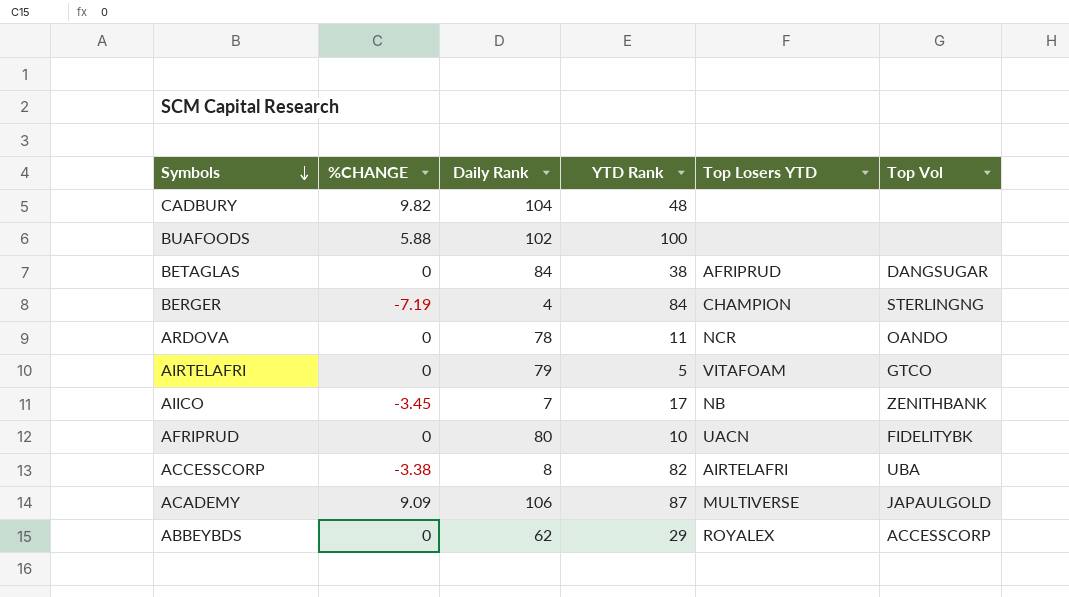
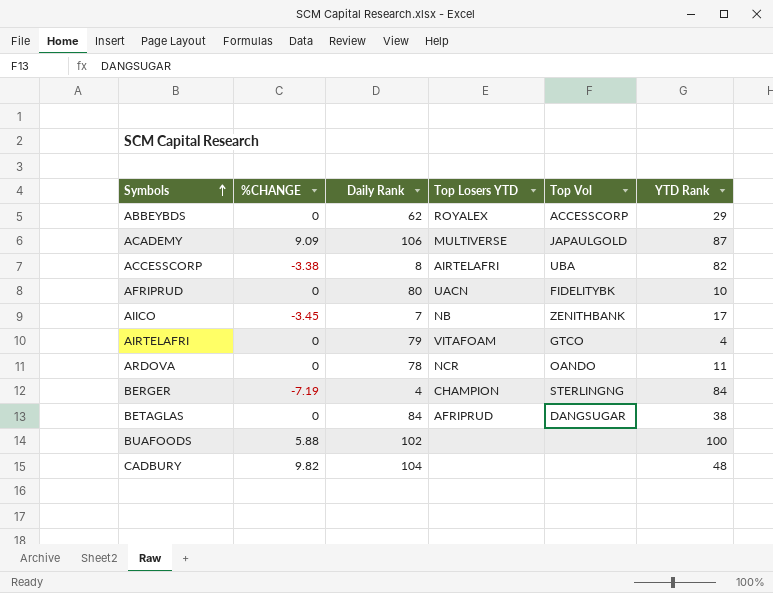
row order: Symbols descending -> Symbols ascending
column YTD Rank | position: 4 -> 6
AIRTELAFRI | YTD Rank: 5 -> 4

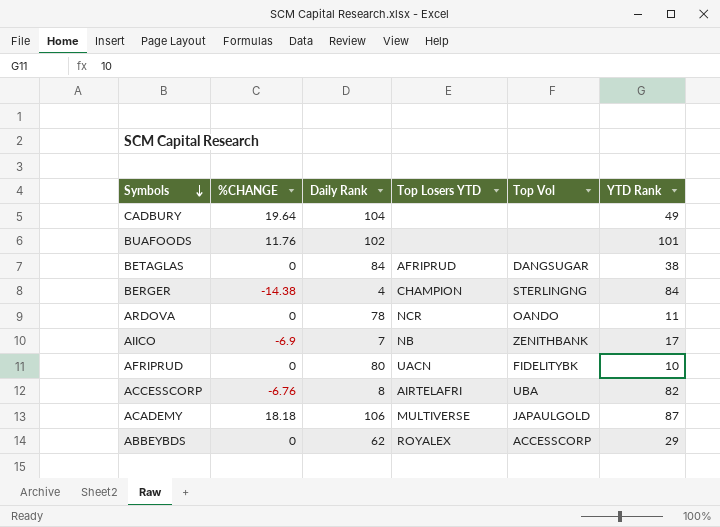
row order: Symbols ascending -> Symbols descending
row AIRTELAFRI: 0 | 79 | VITAFOAM | GTCO | 4 -> none
CADBURY | %CHANGE: 9.82 -> 19.64
CADBURY | YTD Rank: 48 -> 49
BUAFOODS | %CHANGE: 5.88 -> 11.76
BUAFOODS | YTD Rank: 100 -> 101
BERGER | %CHANGE: -7.19 -> -14.38
AIICO | %CHANGE: -3.45 -> -6.9
ACCESSCORP | %CHANGE: -3.38 -> -6.76
ACADEMY | %CHANGE: 9.09 -> 18.18

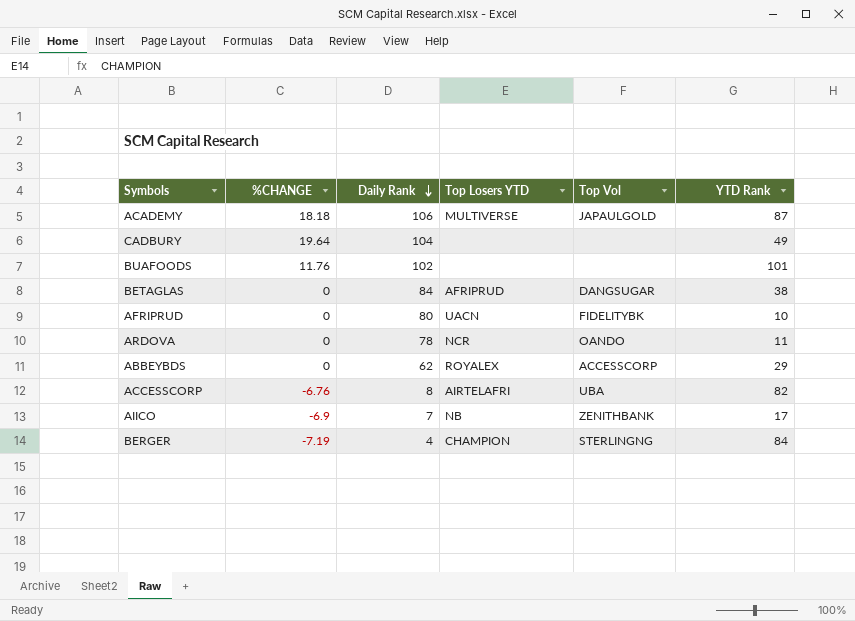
row order: Symbols descending -> Daily Rank descending
BERGER | %CHANGE: -14.38 -> -7.19

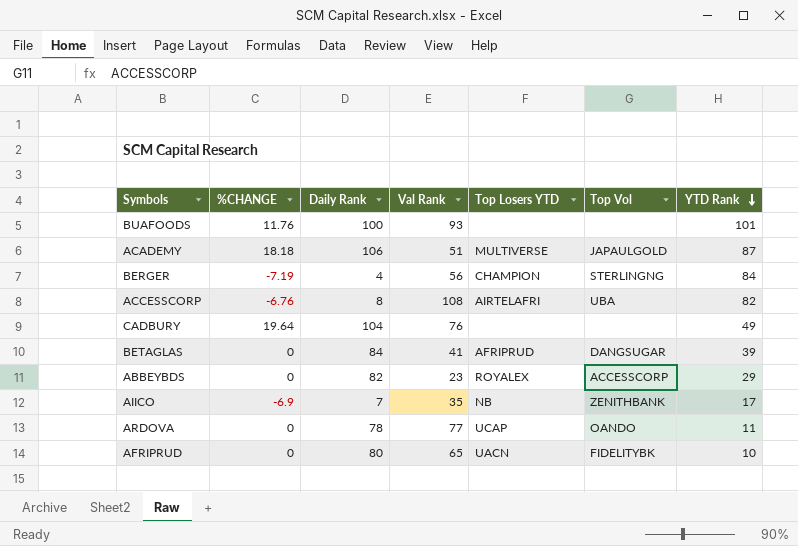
row order: Daily Rank descending -> YTD Rank descending
column Val Rank | position: none -> 4
BUAFOODS | Daily Rank: 102 -> 100
BETAGLAS | YTD Rank: 38 -> 39
ABBEYBDS | Daily Rank: 62 -> 82
ARDOVA | Top Losers YTD: NCR -> UCAP

